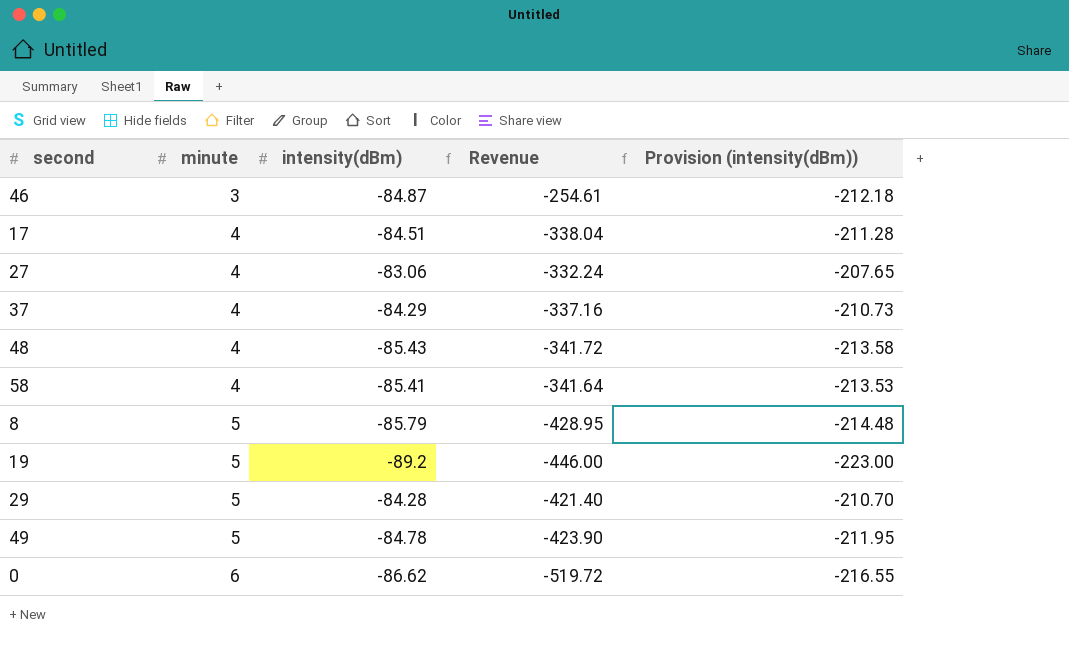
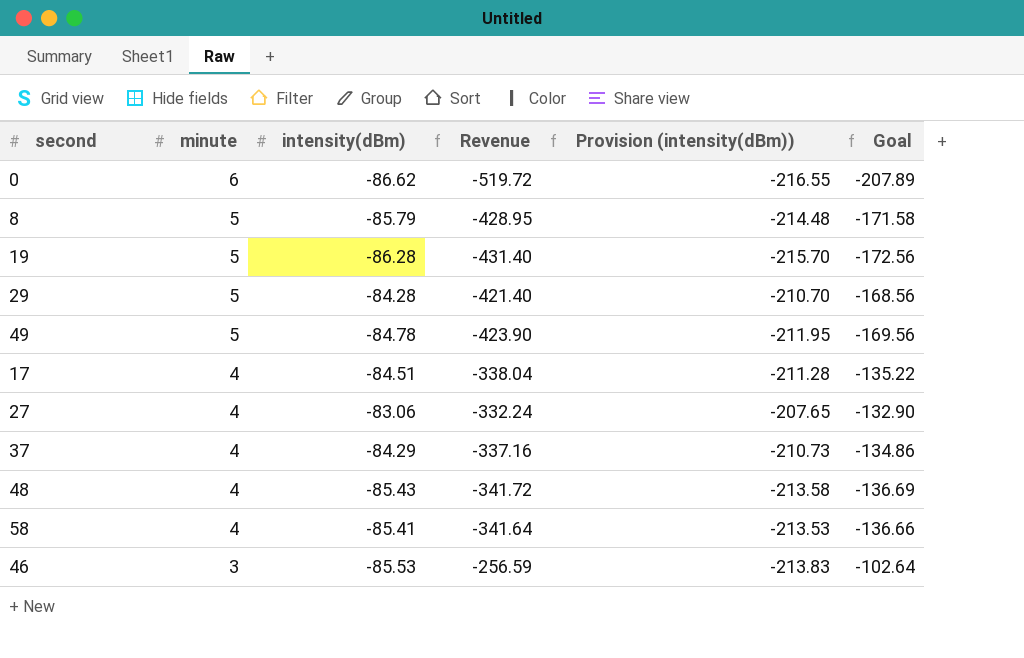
row order: minute ascending -> minute descending
column Goal | formula: none -> [Revenue] * 0.4
19 | intensity(dBm): -89.2 -> -86.28
19 | Revenue: -446.00 -> -431.40
19 | Provision (intensity(dBm)): -223.00 -> -215.70
46 | intensity(dBm): -84.87 -> -85.53
46 | Revenue: -254.61 -> -256.59
46 | Provision (intensity(dBm)): -212.18 -> -213.83

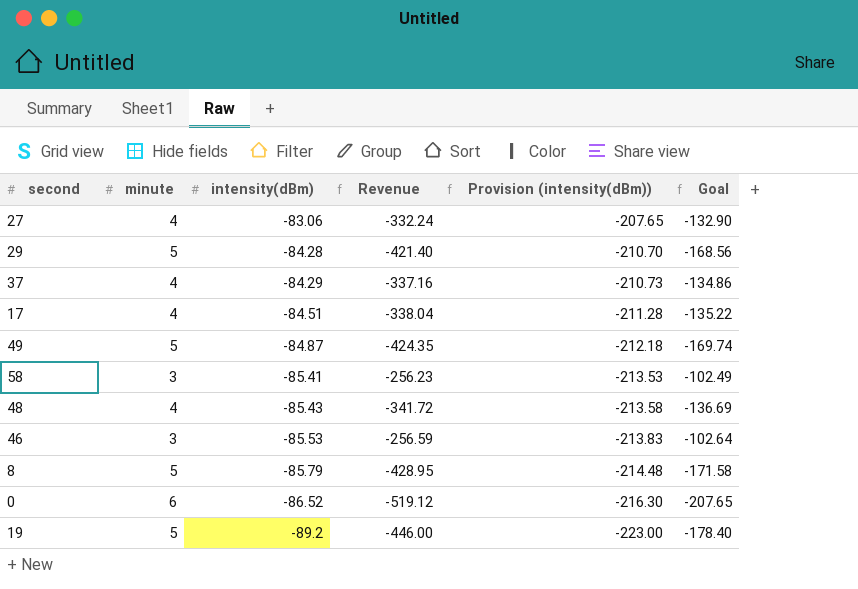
row order: minute descending -> intensity(dBm) descending
49 | intensity(dBm): -84.78 -> -84.87
49 | Revenue: -423.90 -> -424.35
49 | Provision (intensity(dBm)): -211.95 -> -212.18
49 | Goal: -169.56 -> -169.74
58 | minute: 4 -> 3
58 | Revenue: -341.64 -> -256.23
58 | Goal: -136.66 -> -102.49
0 | intensity(dBm): -86.62 -> -86.52
0 | Revenue: -519.72 -> -519.12
0 | Provision (intensity(dBm)): -216.55 -> -216.30
0 | Goal: -207.89 -> -207.65
19 | intensity(dBm): -86.28 -> -89.2
19 | Revenue: -431.40 -> -446.00
19 | Provision (intensity(dBm)): -215.70 -> -223.00
19 | Goal: -172.56 -> -178.40

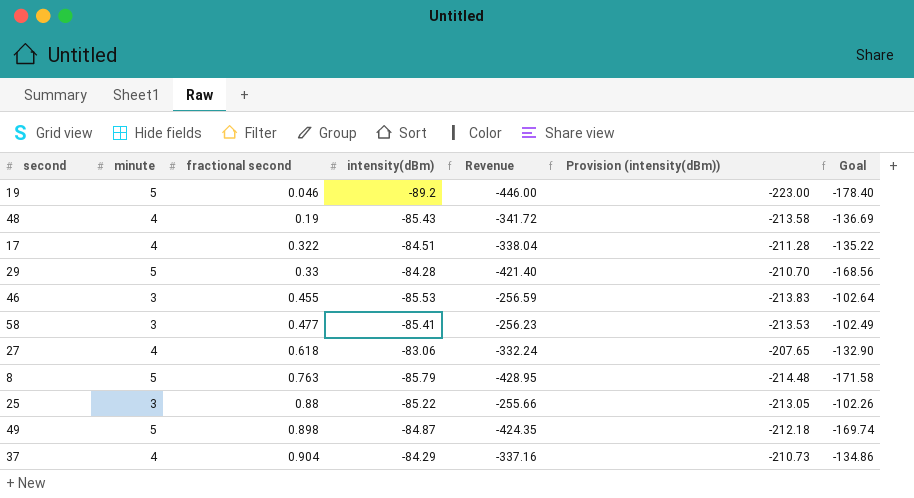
row order: intensity(dBm) descending -> fractional second ascending
column fractional second | position: none -> 3
row 0: 6 | -86.52 | -519.12 | -216.30 | -207.65 -> none
row 25: none -> 3 | 0.88 | -85.22 | -255.66 | -213.05 | -102.26

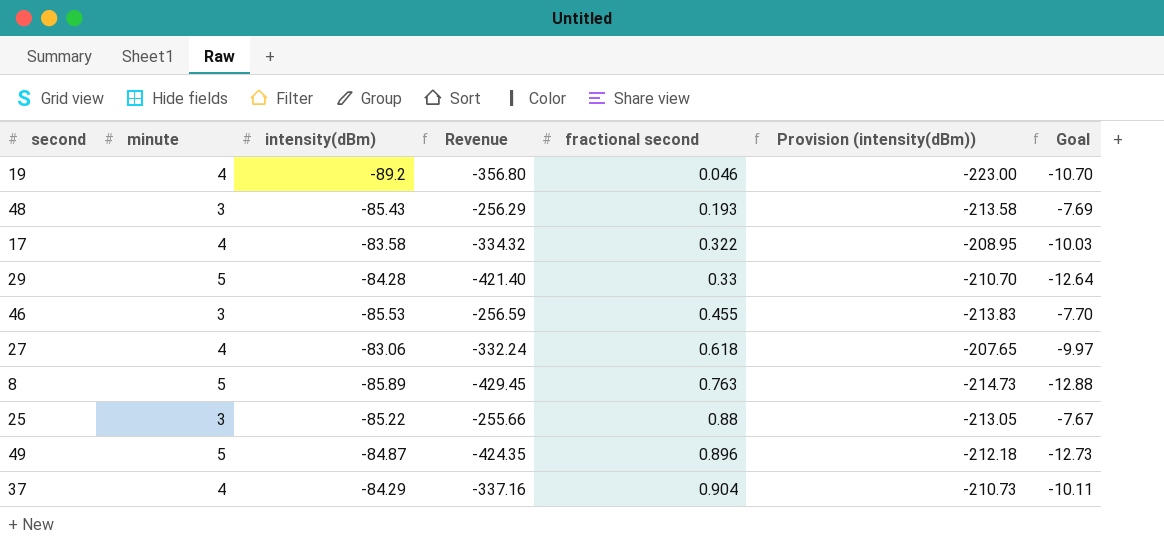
column fractional second | position: 3 -> 5
column Goal | formula: [Revenue] * 0.4 -> [Revenue] * 0.03
row 58: 3 | 0.477 | -85.41 | -256.23 | -213.53 | -102.49 -> none
19 | minute: 5 -> 4
19 | Revenue: -446.00 -> -356.80
48 | minute: 4 -> 3
48 | Revenue: -341.72 -> -256.29
48 | fractional second: 0.19 -> 0.193
17 | intensity(dBm): -84.51 -> -83.58
17 | Revenue: -338.04 -> -334.32
17 | Provision (intensity(dBm)): -211.28 -> -208.95
8 | intensity(dBm): -85.79 -> -85.89
8 | Revenue: -428.95 -> -429.45
8 | Provision (intensity(dBm)): -214.48 -> -214.73
49 | fractional second: 0.898 -> 0.896

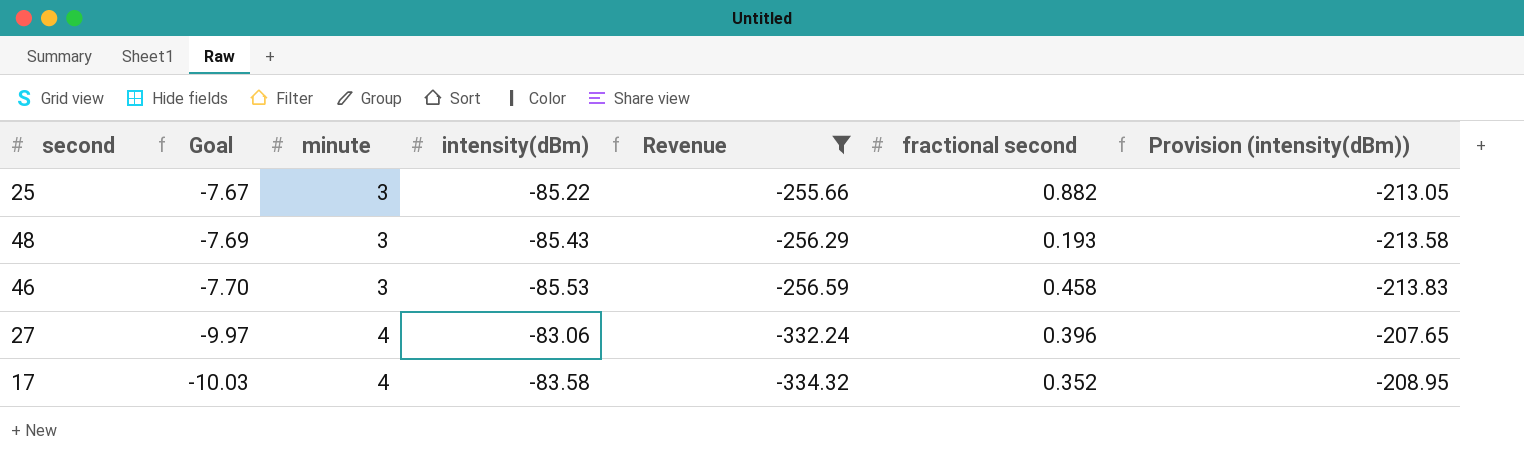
filter: none -> Revenue >= -334.32
row order: fractional second ascending -> Goal descending
column Goal | position: 7 -> 2
25 | fractional second: 0.88 -> 0.882
46 | fractional second: 0.455 -> 0.458
27 | fractional second: 0.618 -> 0.396
17 | fractional second: 0.322 -> 0.352

